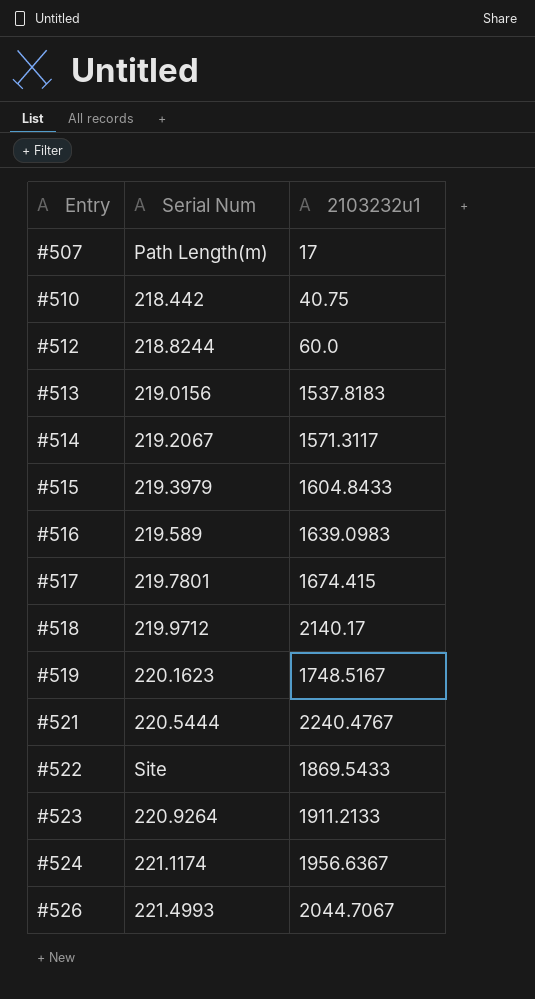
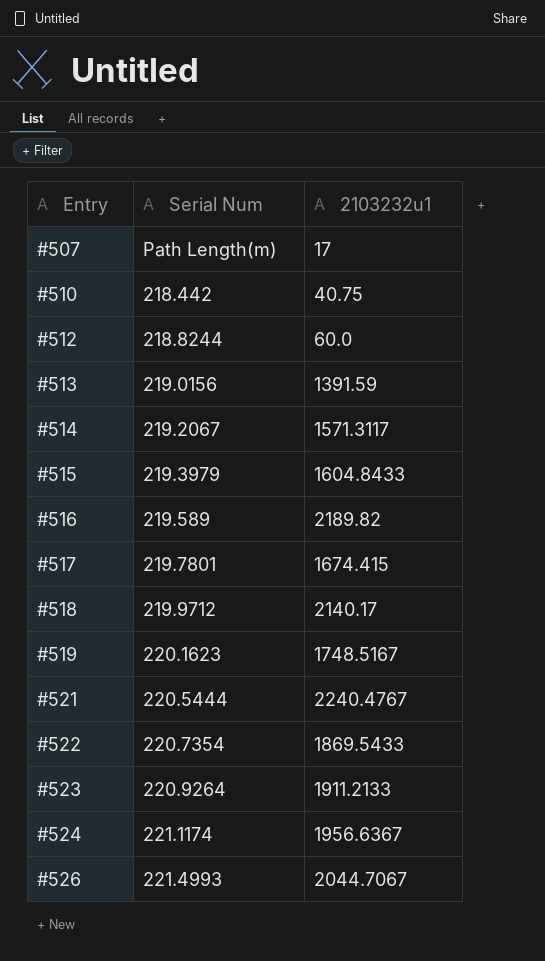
#513 | 2103232u1: 1537.8183 -> 1391.59
#516 | 2103232u1: 1639.0983 -> 2189.82
#522 | Serial Num: Site -> 220.7354

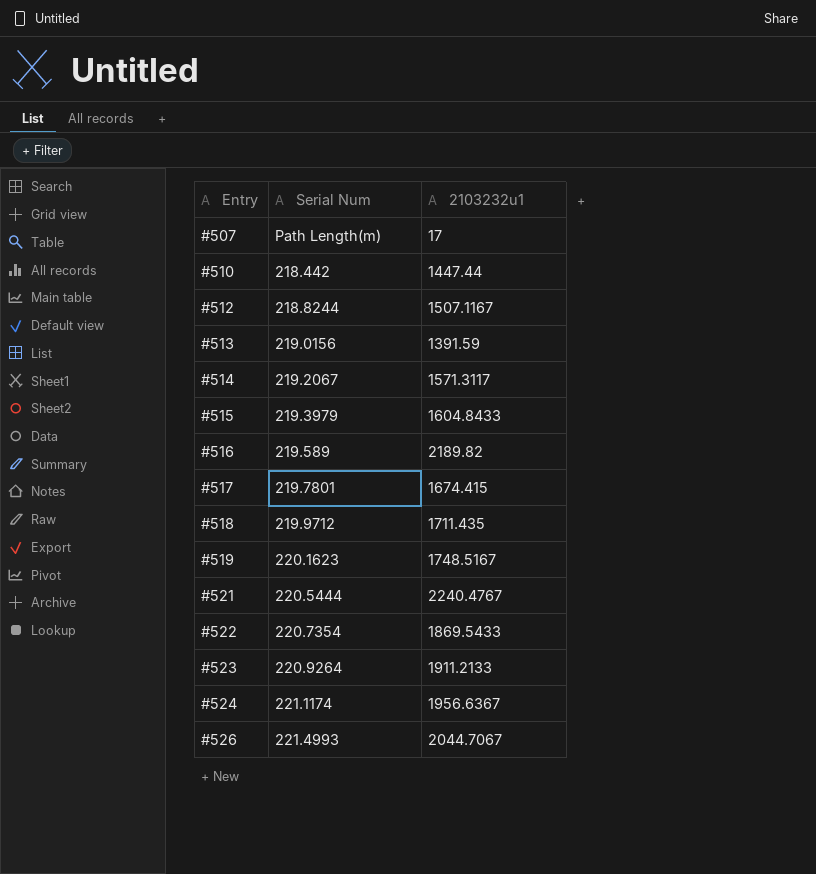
#510 | 2103232u1: 40.75 -> 1447.44
#512 | 2103232u1: 60.0 -> 1507.1167
#518 | 2103232u1: 2140.17 -> 1711.435

